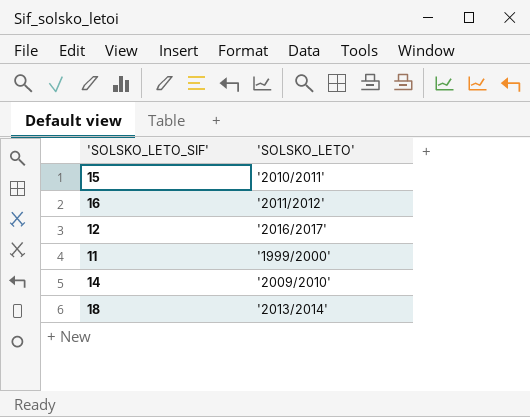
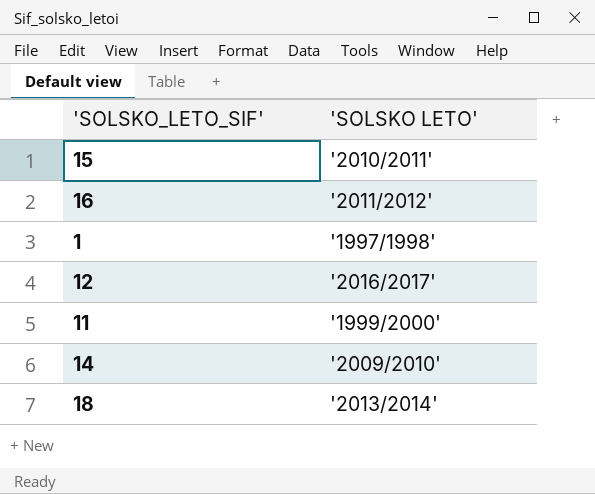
column name: 'SOLSKO_LETO' -> 'SOLSKO LETO'
row 1: none -> '1997/1998'

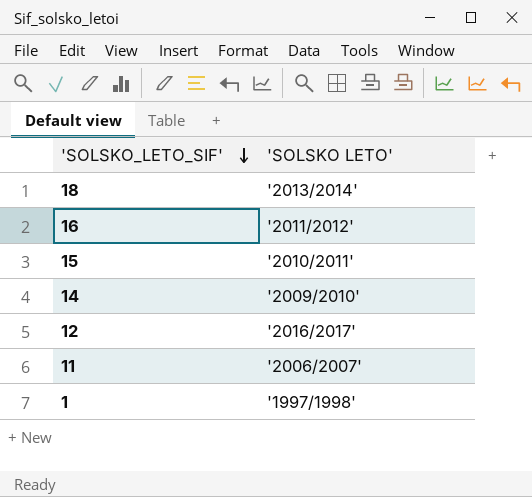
row order: none -> 'SOLSKO_LETO_SIF' descending
11 | 'SOLSKO LETO': '1999/2000' -> '2006/2007'

